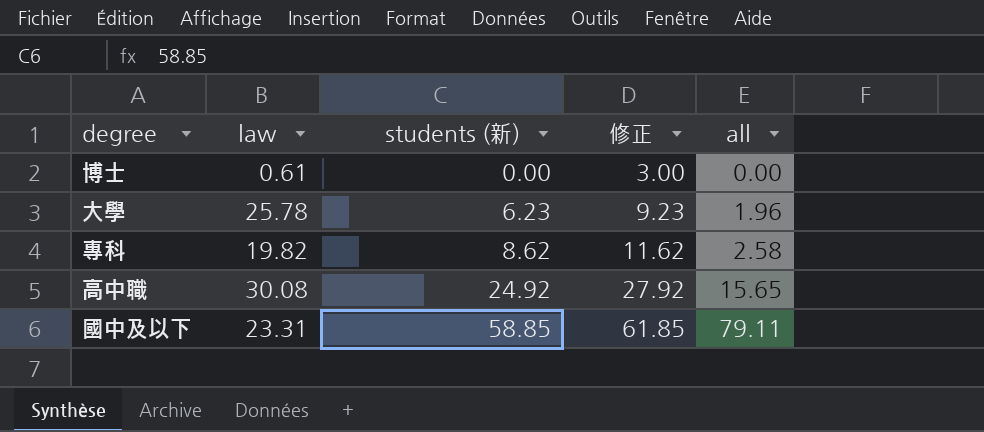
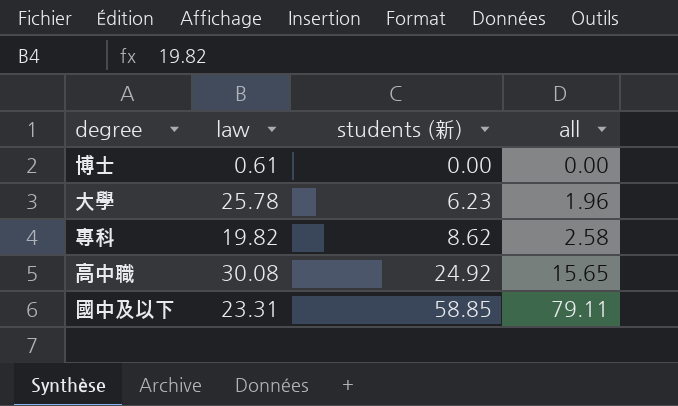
column 修正 | formula: [students (新)] + 3 -> none

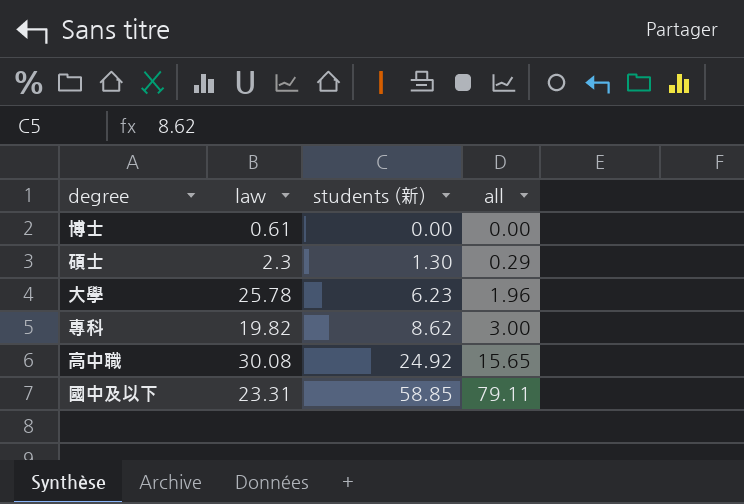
row 碩士: none -> 2.3 | 1.30 | 0.29
專科 | all: 2.58 -> 3.00

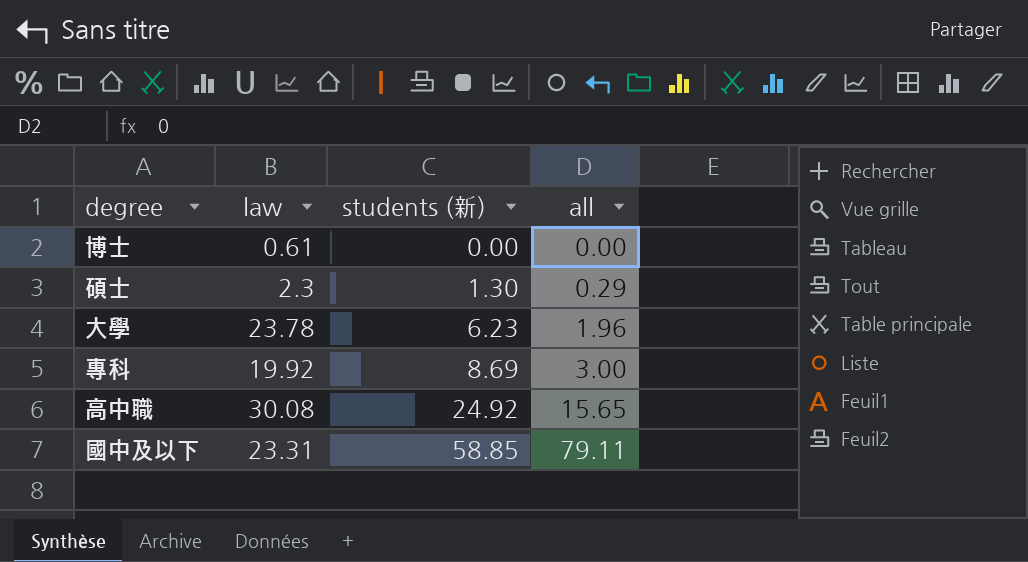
大學 | law: 25.78 -> 23.78
專科 | law: 19.82 -> 19.92
專科 | students (新): 8.62 -> 8.69

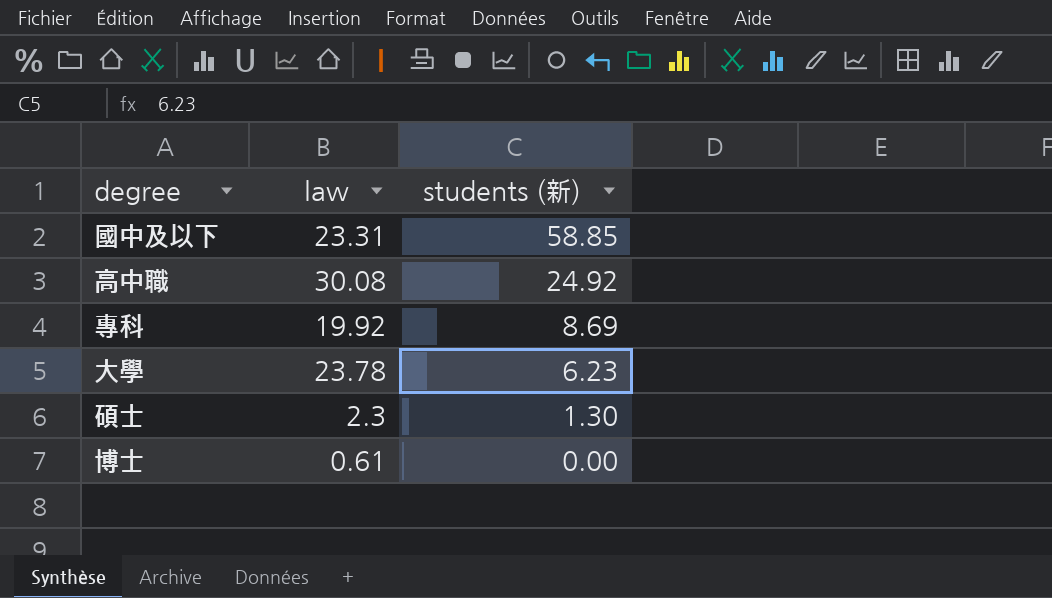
row order: students (新) ascending -> students (新) descending
column all | position: 4 -> none

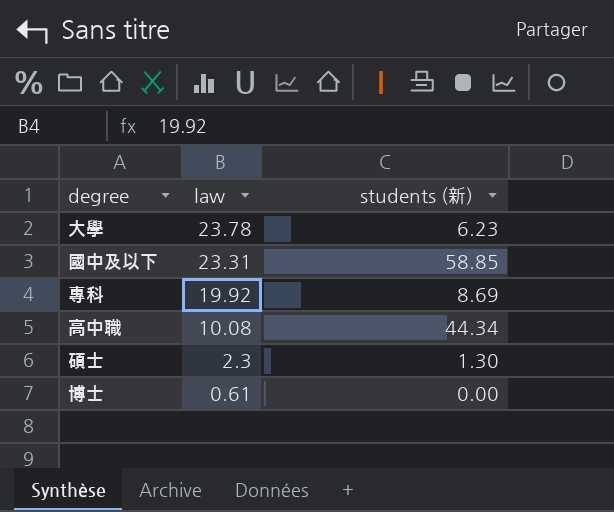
row order: students (新) descending -> law descending
高中職 | law: 30.08 -> 10.08
高中職 | students (新): 24.92 -> 44.34

